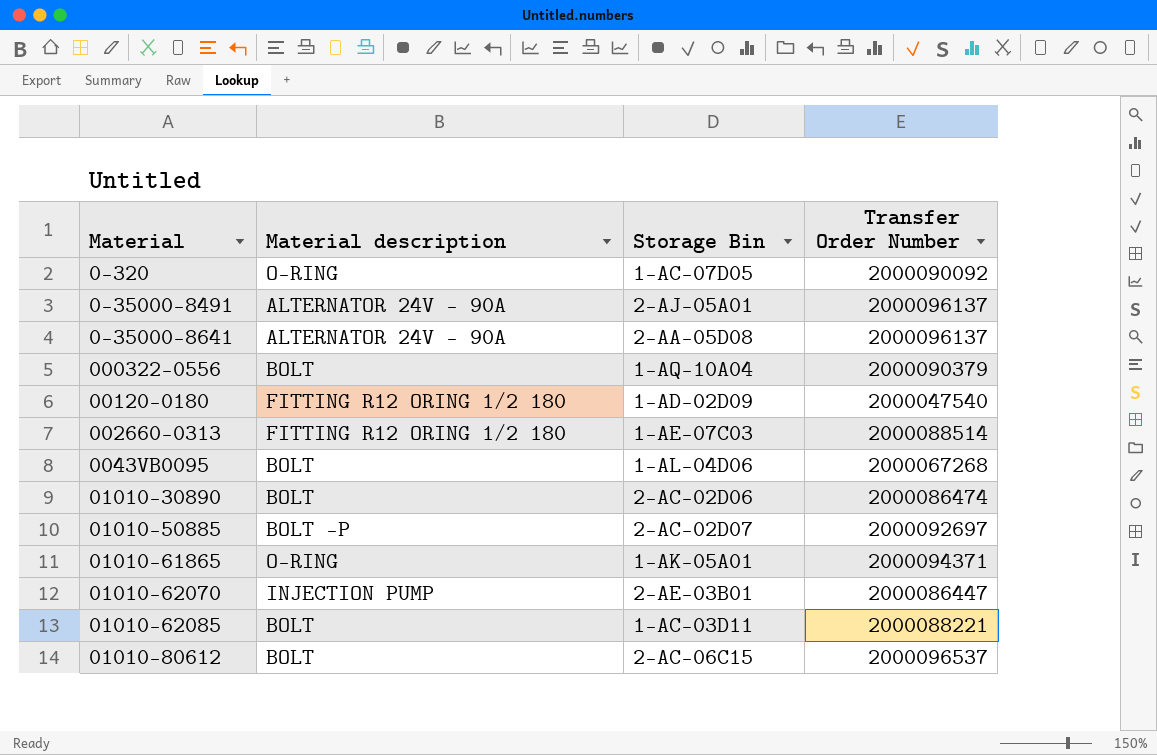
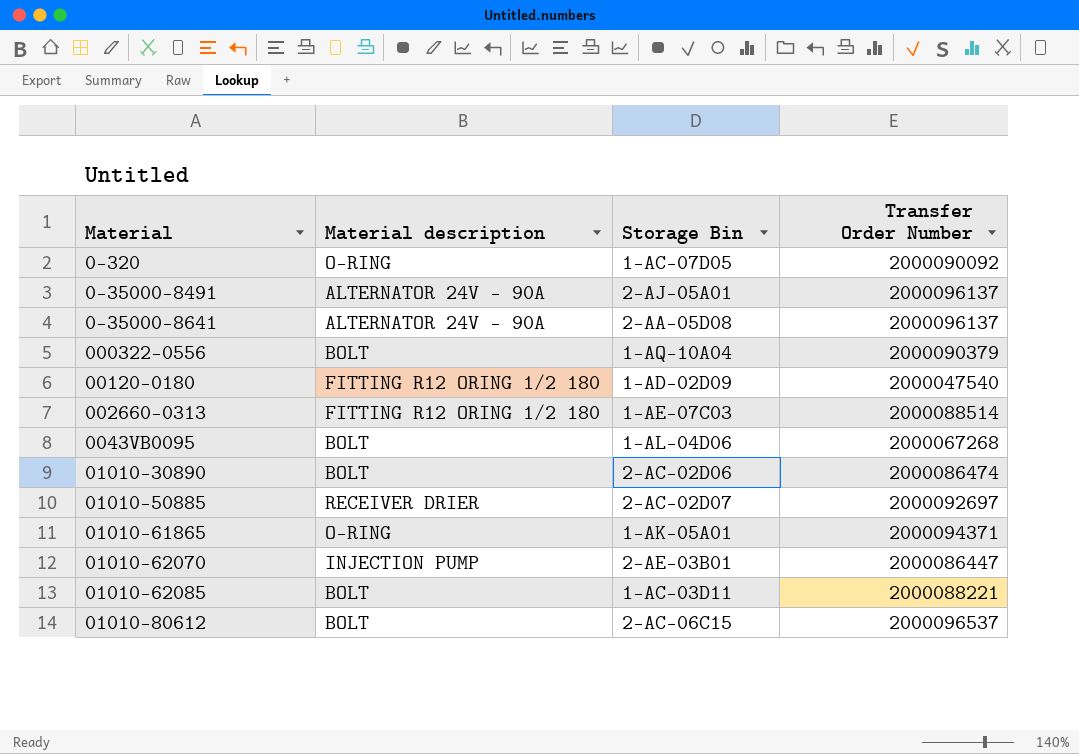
01010-50885 | Material description: BOLT -P -> RECEIVER DRIER

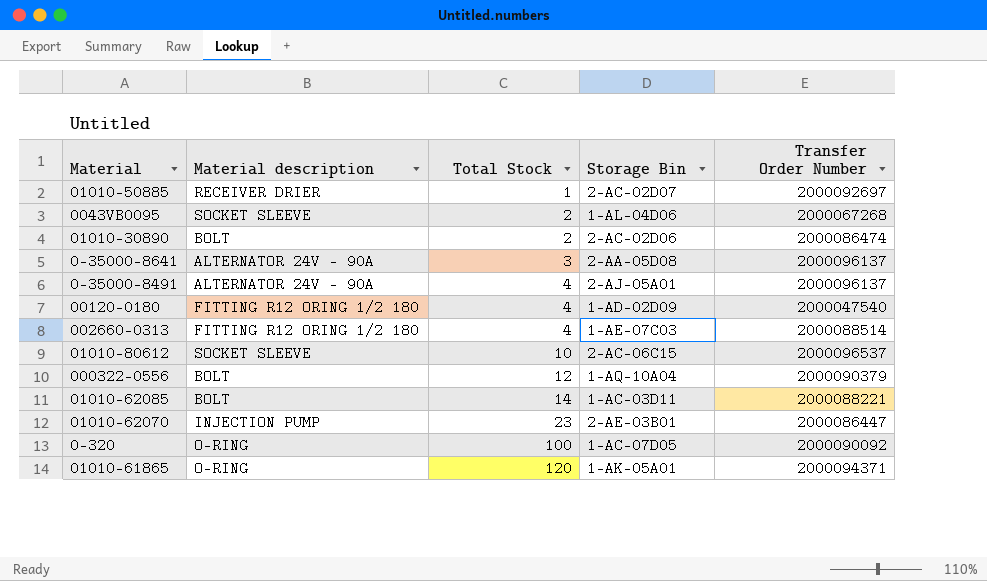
row order: none -> Total Stock ascending
column Total Stock | position: none -> 3
0043VB0095 | Material description: BOLT -> SOCKET SLEEVE
01010-80612 | Material description: BOLT -> SOCKET SLEEVE

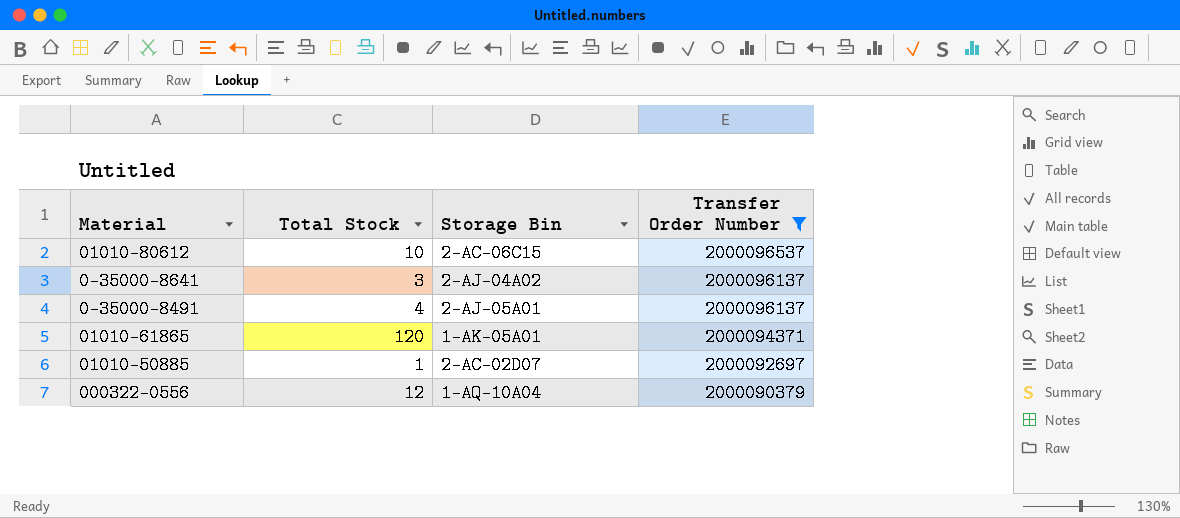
filter: none -> Transfer Order Number >= 2000090379
row order: Total Stock ascending -> Transfer Order Number descending
column Material description | position: 2 -> none
0-35000-8641 | Storage Bin: 2-AA-05D08 -> 2-AJ-04A02

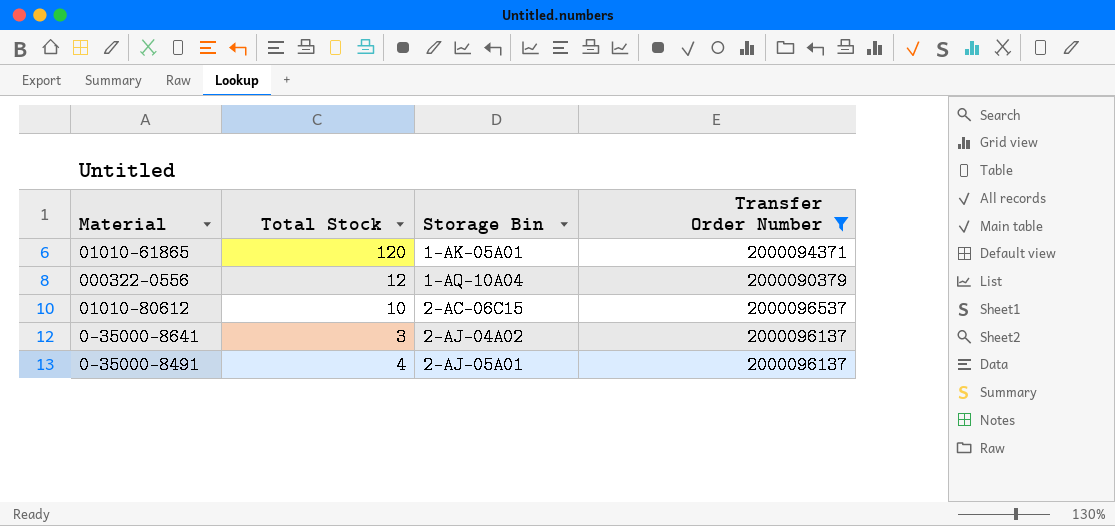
row order: Transfer Order Number descending -> Storage Bin ascending
row 01010-50885: 1 | 2-AC-02D07 | 2000092697 -> none

